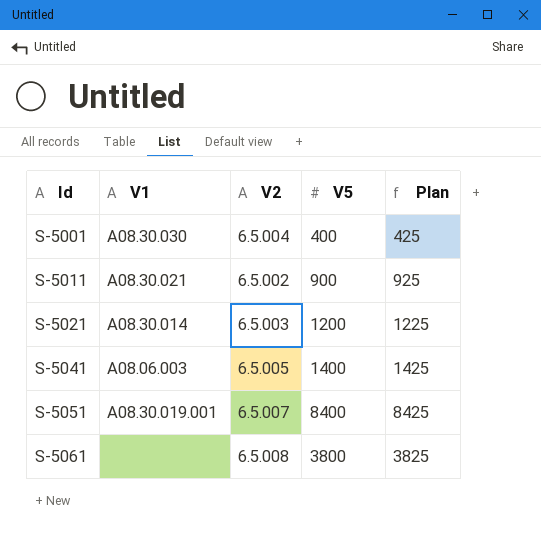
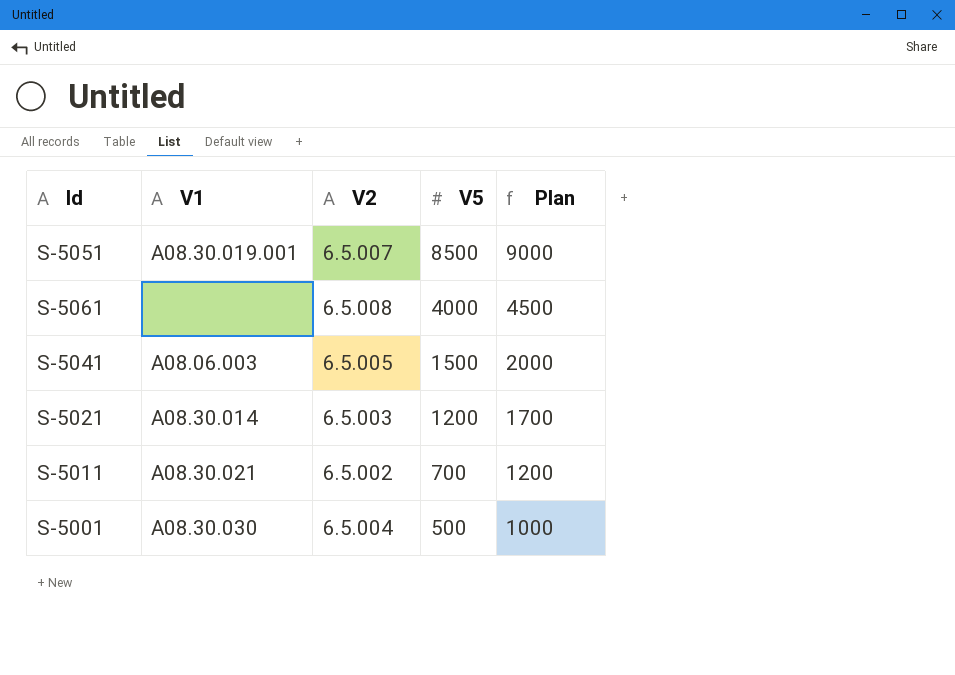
row order: Id ascending -> V5 descending
column Plan | formula: [V5] + 25 -> [V5] + 500
S-5051 | V5: 8400 -> 8500
S-5061 | V5: 3800 -> 4000
S-5041 | V5: 1400 -> 1500
S-5011 | V5: 900 -> 700
S-5001 | V5: 400 -> 500

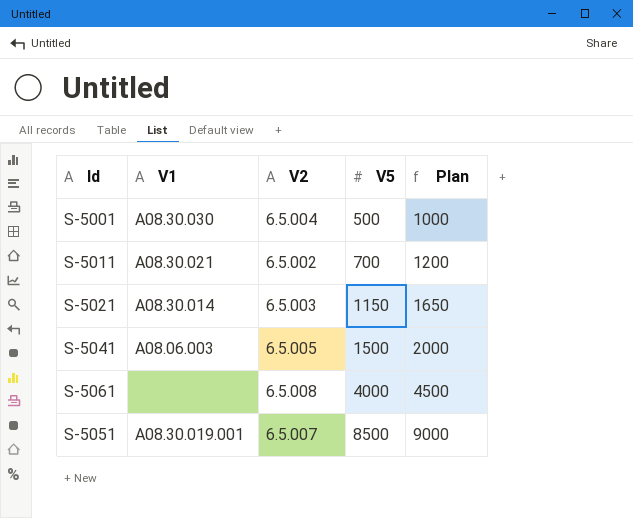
row order: V5 descending -> V5 ascending
S-5021 | V5: 1200 -> 1150
S-5021 | Plan: 1700 -> 1650

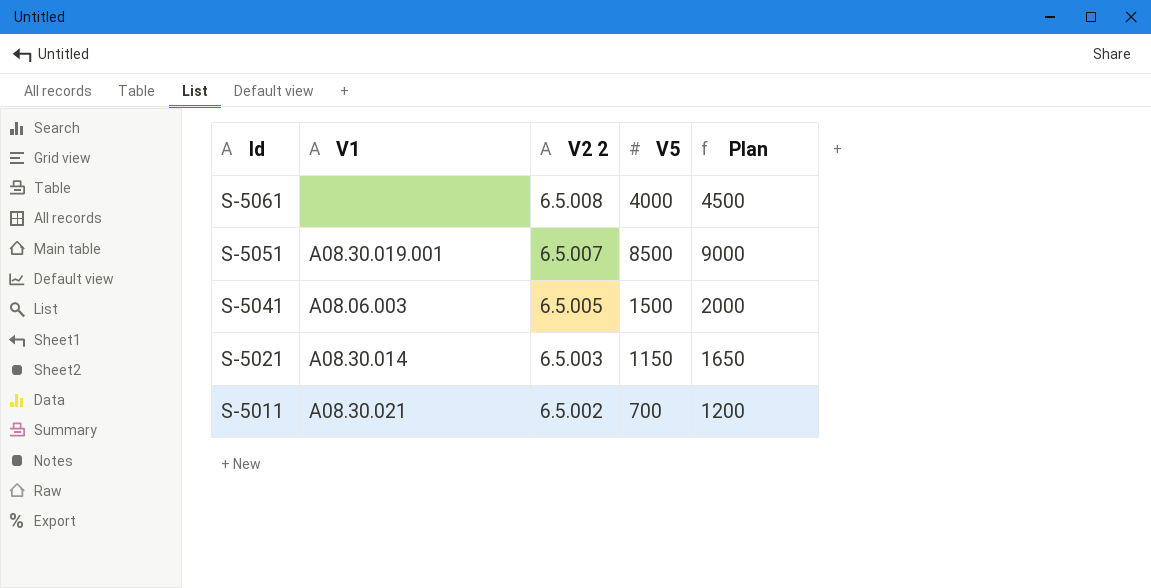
row order: V5 ascending -> Id descending
column name: V2 -> V2 2
row S-5001: А08.30.030 | 6.5.004 | 500 | 1000 -> none

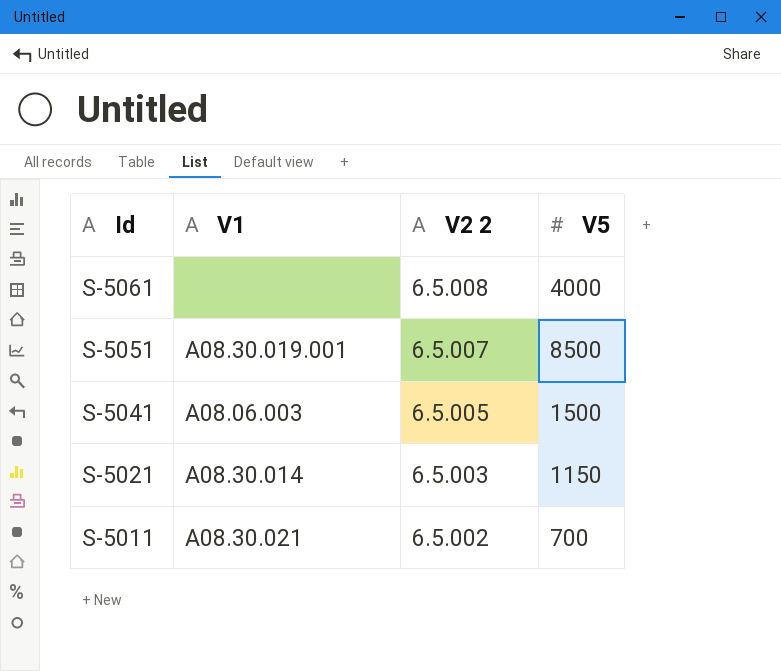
column Plan | formula: [V5] + 500 -> none

